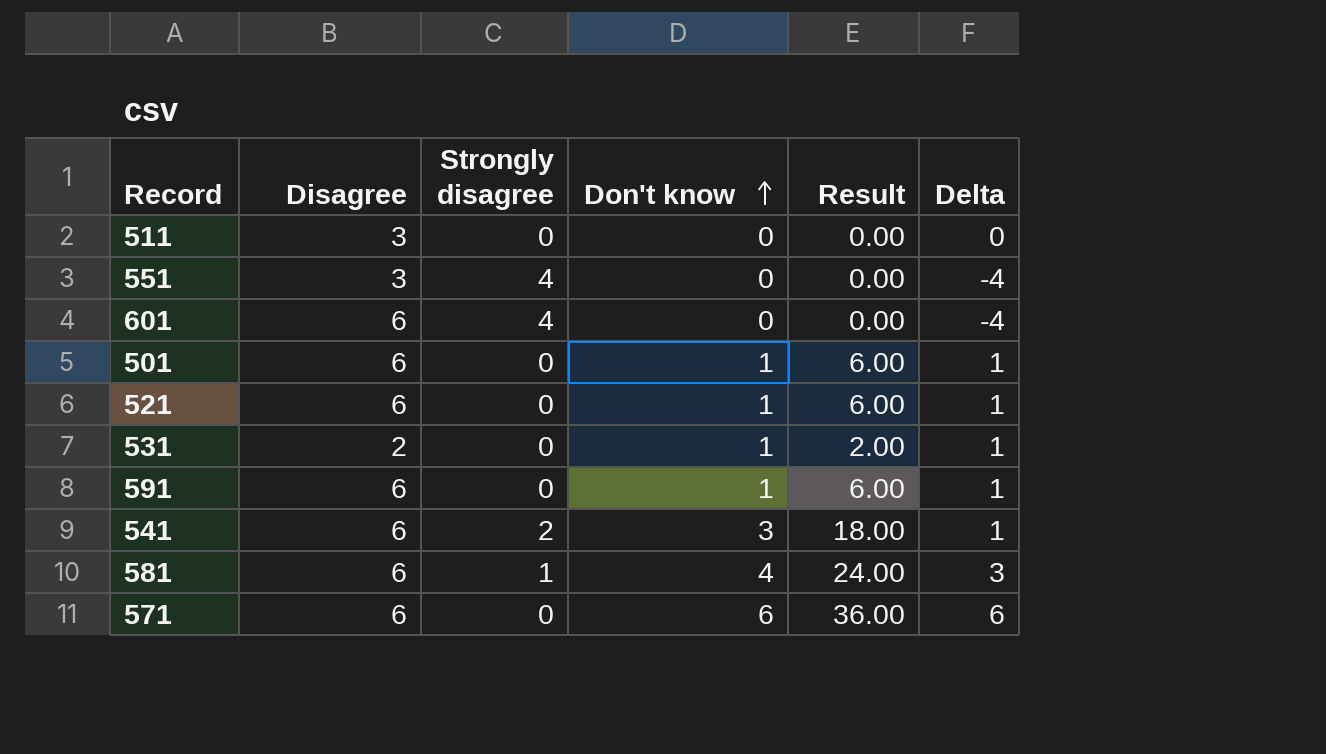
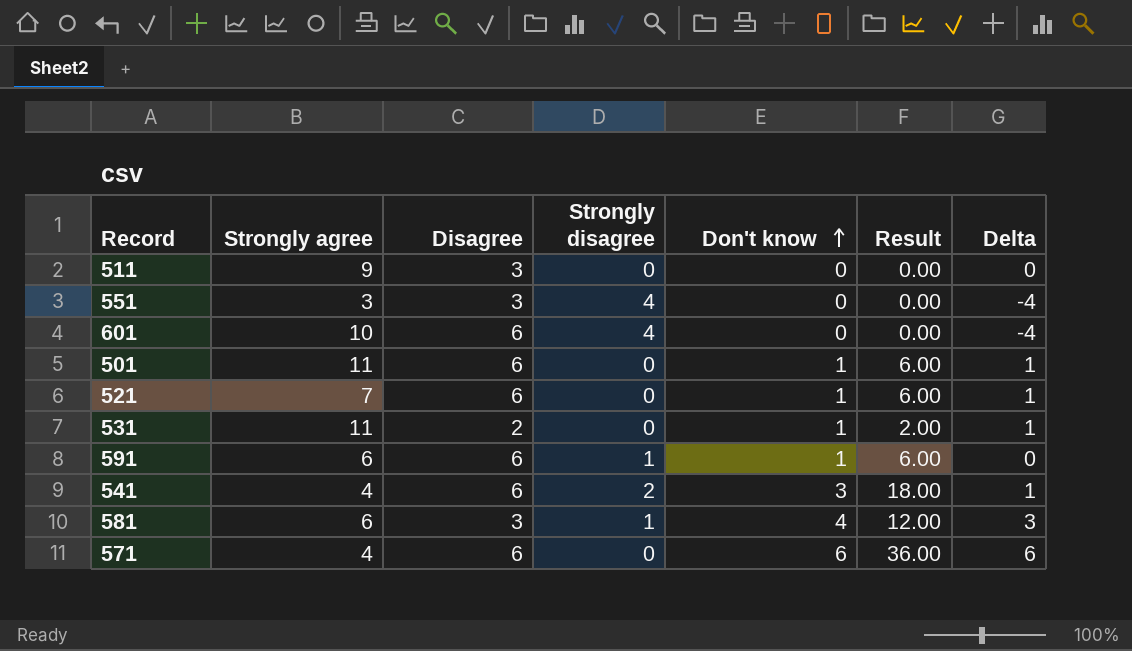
column Strongly agree | position: none -> 2
591 | Strongly disagree: 0 -> 1
591 | Delta: 1 -> 0
581 | Disagree: 6 -> 3
581 | Result: 24.00 -> 12.00

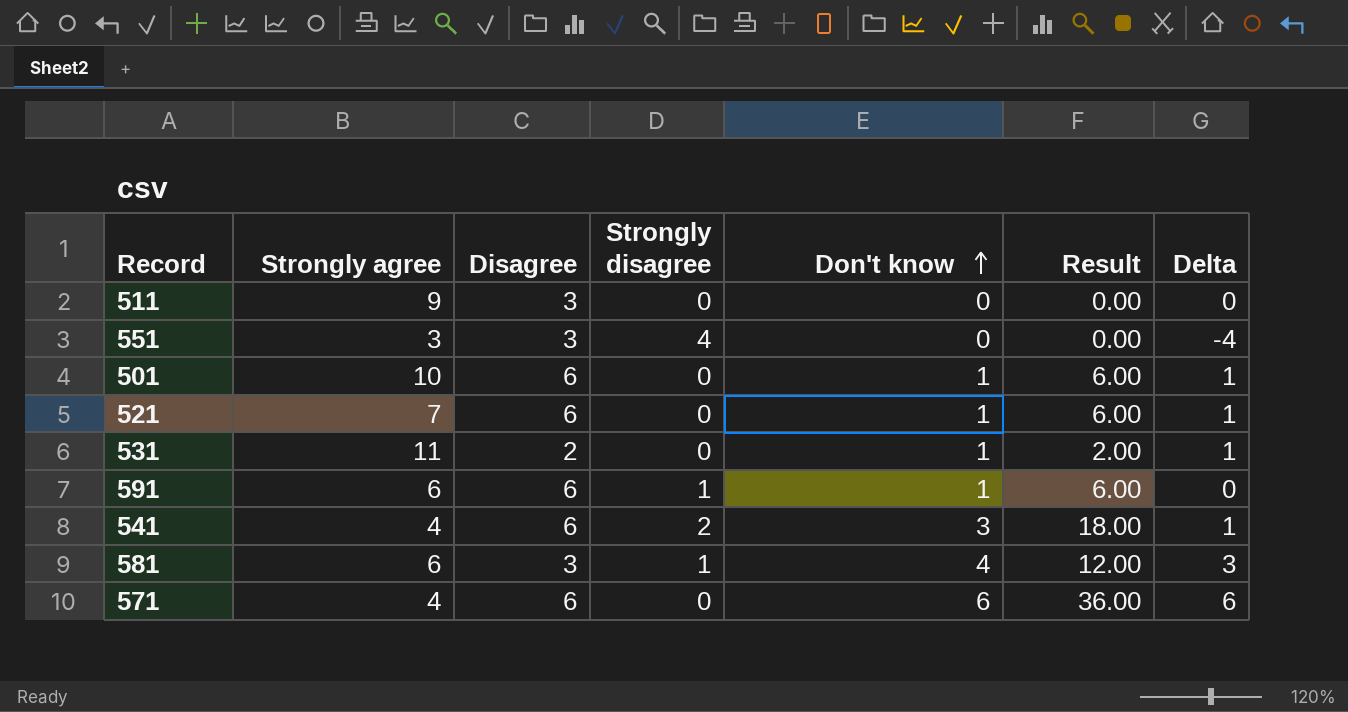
row 601: 10 | 6 | 4 | 0 | 0.00 | -4 -> none
501 | Strongly agree: 11 -> 10

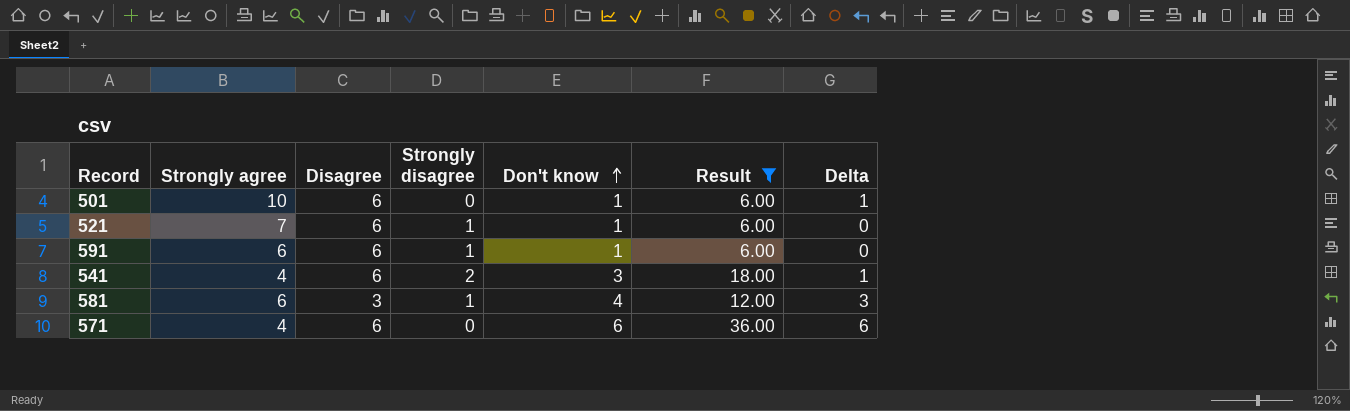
filter: none -> Result >= 6.00
521 | Strongly disagree: 0 -> 1
521 | Delta: 1 -> 0

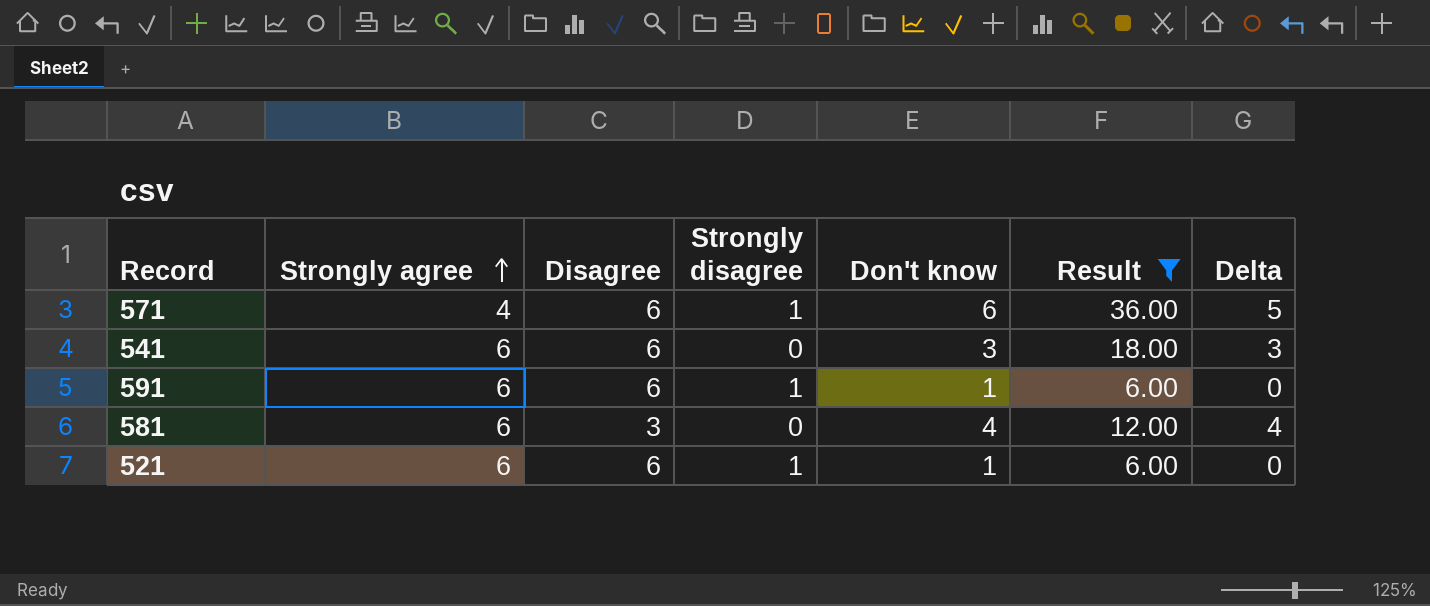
row order: Don't know ascending -> Strongly agree ascending
row 501: 10 | 6 | 0 | 1 | 6.00 | 1 -> none
571 | Strongly disagree: 0 -> 1
571 | Delta: 6 -> 5
541 | Strongly agree: 4 -> 6
541 | Strongly disagree: 2 -> 0
541 | Delta: 1 -> 3
581 | Strongly disagree: 1 -> 0
581 | Delta: 3 -> 4
521 | Strongly agree: 7 -> 6

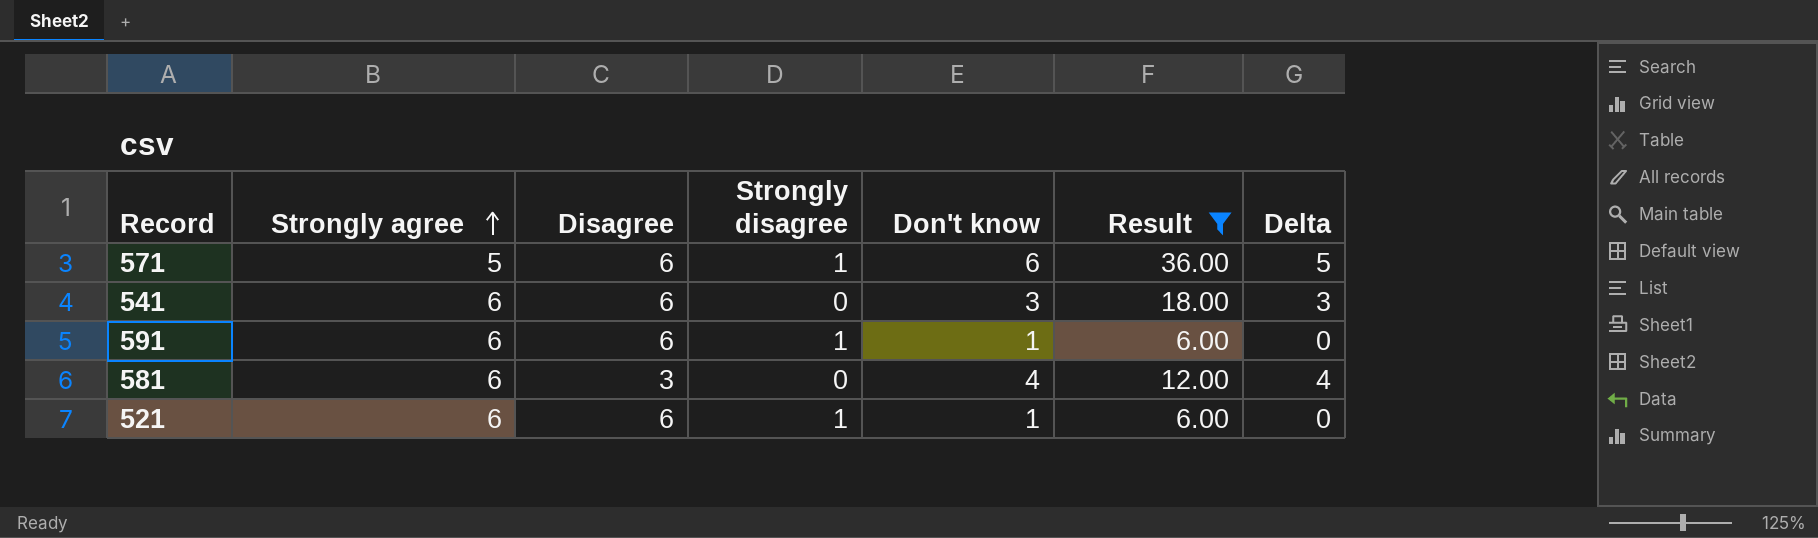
571 | Strongly agree: 4 -> 5

